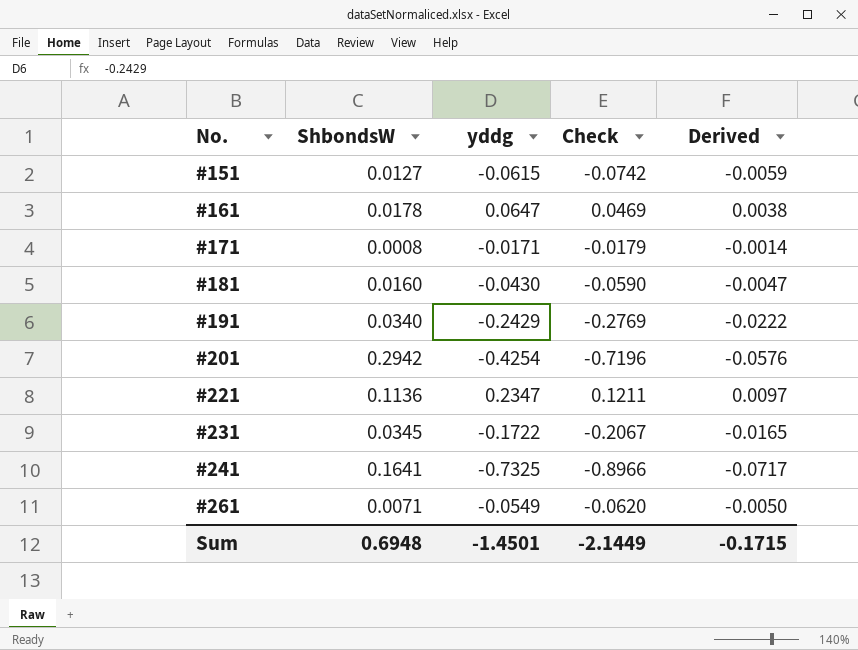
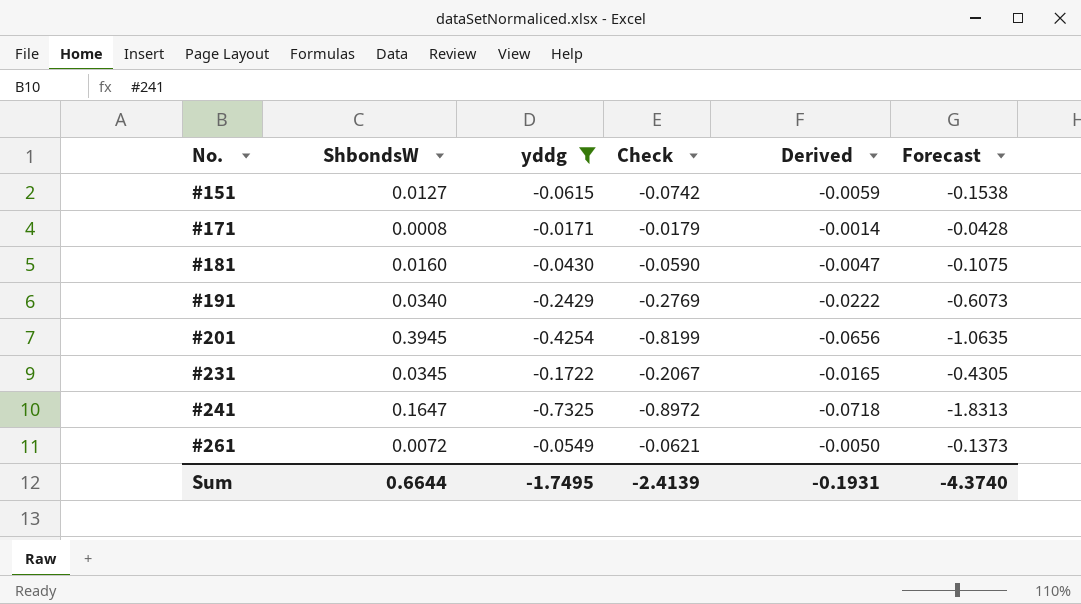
filter: none -> yddg <= -0.0171
column Forecast | formula: none -> [yddg] * 2.5
#201 | ShbondsW: 0.2942 -> 0.3945
#201 | Check: -0.7196 -> -0.8199
#201 | Derived: -0.0576 -> -0.0656
#241 | ShbondsW: 0.1641 -> 0.1647
#241 | Check: -0.8966 -> -0.8972
#241 | Derived: -0.0717 -> -0.0718
#261 | ShbondsW: 0.0071 -> 0.0072
#261 | Check: -0.0620 -> -0.0621
Sum | ShbondsW: 0.6948 -> 0.6644
Sum | yddg: -1.4501 -> -1.7495
Sum | Check: -2.1449 -> -2.4139
Sum | Derived: -0.1715 -> -0.1931

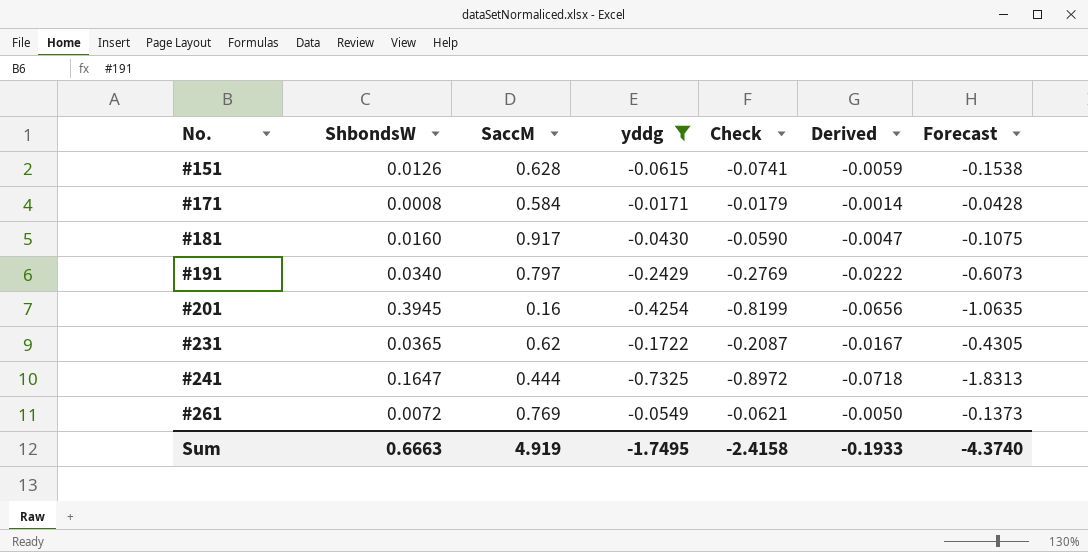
column SaccM | position: none -> 3
#151 | ShbondsW: 0.0127 -> 0.0126
#151 | Check: -0.0742 -> -0.0741
#231 | ShbondsW: 0.0345 -> 0.0365
#231 | Check: -0.2067 -> -0.2087
#231 | Derived: -0.0165 -> -0.0167
Sum | ShbondsW: 0.6644 -> 0.6663
Sum | Check: -2.4139 -> -2.4158
Sum | Derived: -0.1931 -> -0.1933

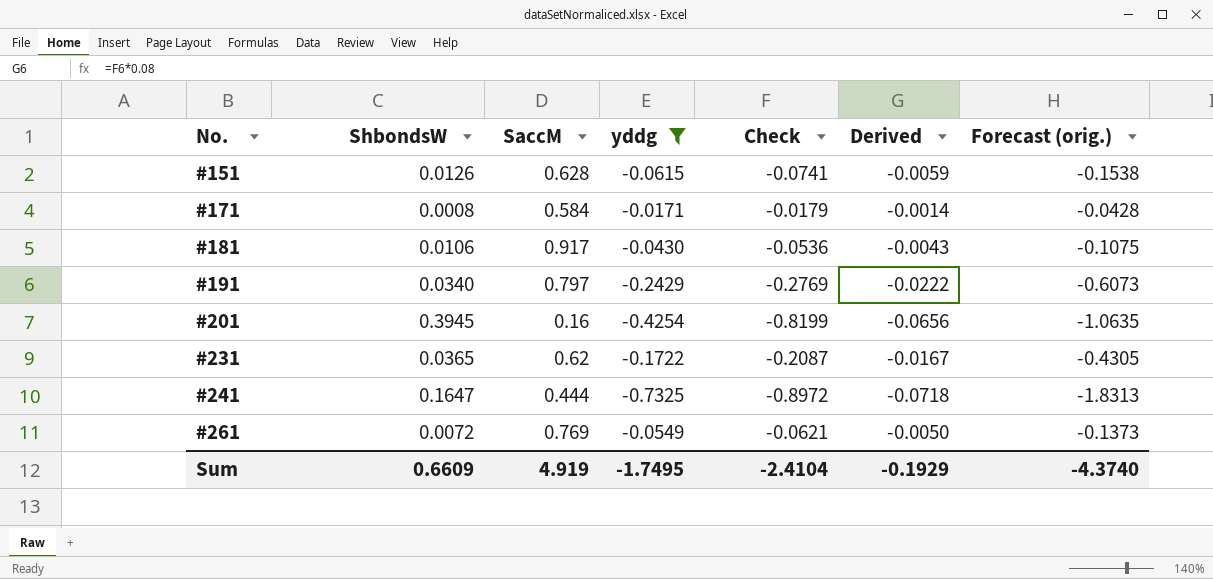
column name: Forecast -> Forecast (orig.)
#181 | ShbondsW: 0.0160 -> 0.0106
#181 | Check: -0.0590 -> -0.0536
#181 | Derived: -0.0047 -> -0.0043
Sum | ShbondsW: 0.6663 -> 0.6609
Sum | Check: -2.4158 -> -2.4104
Sum | Derived: -0.1933 -> -0.1929

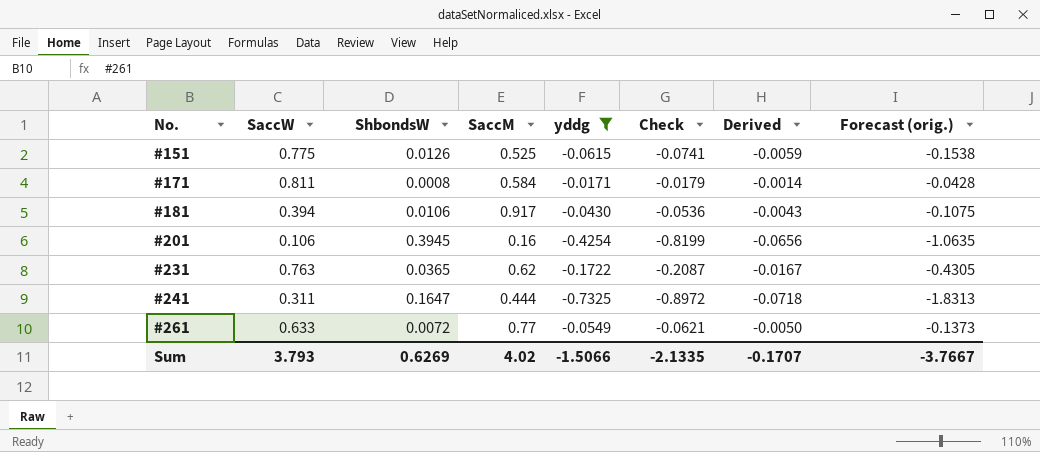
column SaccW | position: none -> 2
row #191: 0.0340 | 0.797 | -0.2429 | -0.2769 | -0.0222 | -0.6073 -> none
#151 | SaccM: 0.628 -> 0.525
#261 | SaccM: 0.769 -> 0.77
Sum | ShbondsW: 0.6609 -> 0.6269
Sum | SaccM: 4.919 -> 4.02
Sum | yddg: -1.7495 -> -1.5066
Sum | Check: -2.4104 -> -2.1335
Sum | Derived: -0.1929 -> -0.1707
Sum | Forecast (orig.): -4.3740 -> -3.7667

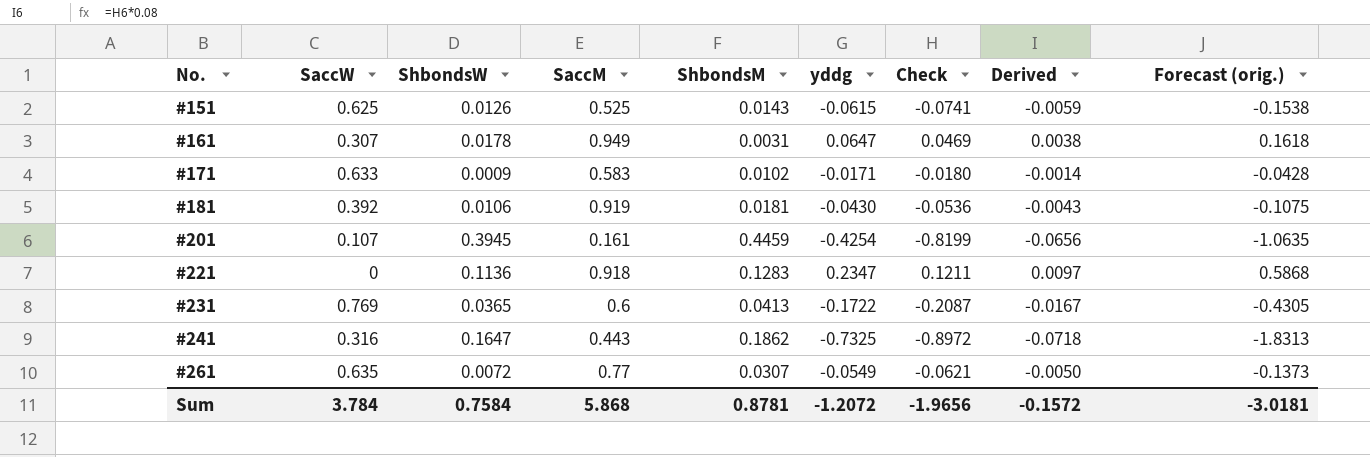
filter: yddg <= -0.0171 -> none
column ShbondsM | position: none -> 5
#151 | SaccW: 0.775 -> 0.625
#171 | SaccW: 0.811 -> 0.633
#171 | ShbondsW: 0.0008 -> 0.0009
#171 | SaccM: 0.584 -> 0.583
#171 | Check: -0.0179 -> -0.0180
#181 | SaccW: 0.394 -> 0.392
#181 | SaccM: 0.917 -> 0.919
#201 | SaccW: 0.106 -> 0.107
#201 | SaccM: 0.16 -> 0.161
#231 | SaccW: 0.763 -> 0.769
#231 | SaccM: 0.62 -> 0.6
#241 | SaccW: 0.311 -> 0.316
#241 | SaccM: 0.444 -> 0.443
#261 | SaccW: 0.633 -> 0.635
Sum | SaccW: 3.793 -> 3.784
Sum | ShbondsW: 0.6269 -> 0.7584
Sum | SaccM: 4.02 -> 5.868
Sum | yddg: -1.5066 -> -1.2072
Sum | Check: -2.1335 -> -1.9656
Sum | Derived: -0.1707 -> -0.1572
Sum | Forecast (orig.): -3.7667 -> -3.0181

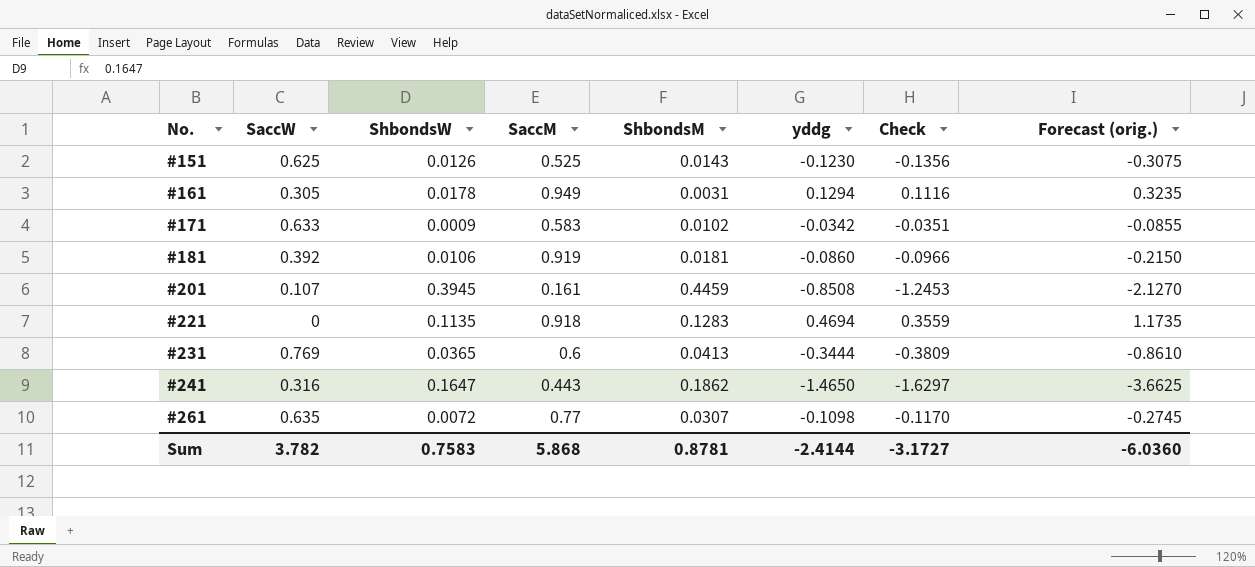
column Derived | formula: [Check] * 0.08 -> none
#151 | yddg: -0.0615 -> -0.1230
#151 | Check: -0.0741 -> -0.1356
#151 | Forecast (orig.): -0.1538 -> -0.3075
#161 | SaccW: 0.307 -> 0.305
#161 | yddg: 0.0647 -> 0.1294
#161 | Check: 0.0469 -> 0.1116
#161 | Forecast (orig.): 0.1618 -> 0.3235
#171 | yddg: -0.0171 -> -0.0342
#171 | Check: -0.0180 -> -0.0351
#171 | Forecast (orig.): -0.0428 -> -0.0855
#181 | yddg: -0.0430 -> -0.0860
#181 | Check: -0.0536 -> -0.0966
#181 | Forecast (orig.): -0.1075 -> -0.2150
#201 | yddg: -0.4254 -> -0.8508
#201 | Check: -0.8199 -> -1.2453
#201 | Forecast (orig.): -1.0635 -> -2.1270
#221 | ShbondsW: 0.1136 -> 0.1135
#221 | yddg: 0.2347 -> 0.4694
#221 | Check: 0.1211 -> 0.3559
#221 | Forecast (orig.): 0.5868 -> 1.1735
#231 | yddg: -0.1722 -> -0.3444
#231 | Check: -0.2087 -> -0.3809
#231 | Forecast (orig.): -0.4305 -> -0.8610
#241 | yddg: -0.7325 -> -1.4650
#241 | Check: -0.8972 -> -1.6297
#241 | Forecast (orig.): -1.8313 -> -3.6625
#261 | yddg: -0.0549 -> -0.1098
#261 | Check: -0.0621 -> -0.1170
#261 | Forecast (orig.): -0.1373 -> -0.2745
Sum | SaccW: 3.784 -> 3.782
Sum | ShbondsW: 0.7584 -> 0.7583
Sum | yddg: -1.2072 -> -2.4144
Sum | Check: -1.9656 -> -3.1727
Sum | Forecast (orig.): -3.0181 -> -6.0360

